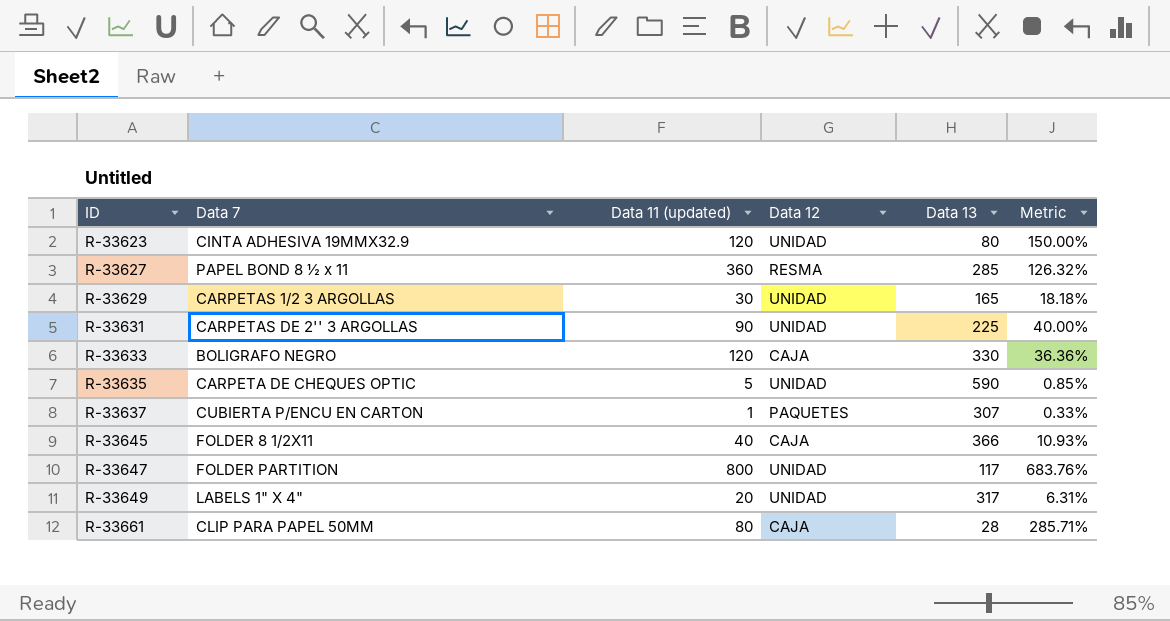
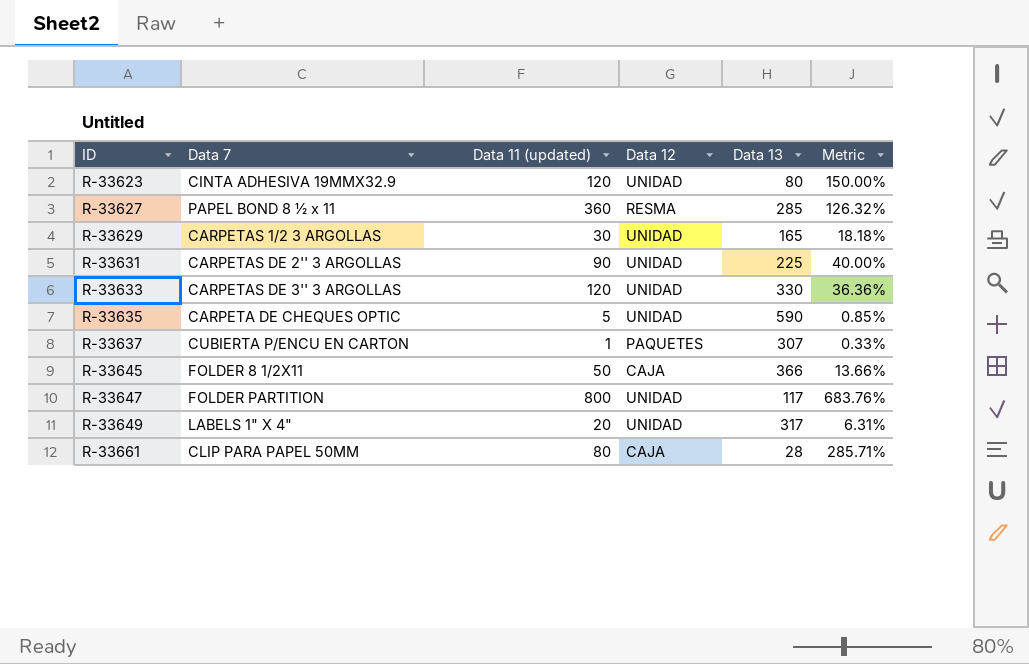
R-33633 | Data 7: BOLIGRAFO NEGRO -> CARPETAS DE 3'' 3 ARGOLLAS
R-33633 | Data 12: CAJA -> UNIDAD
R-33645 | Data 11 (updated): 40 -> 50
R-33645 | Metric: 10.93% -> 13.66%

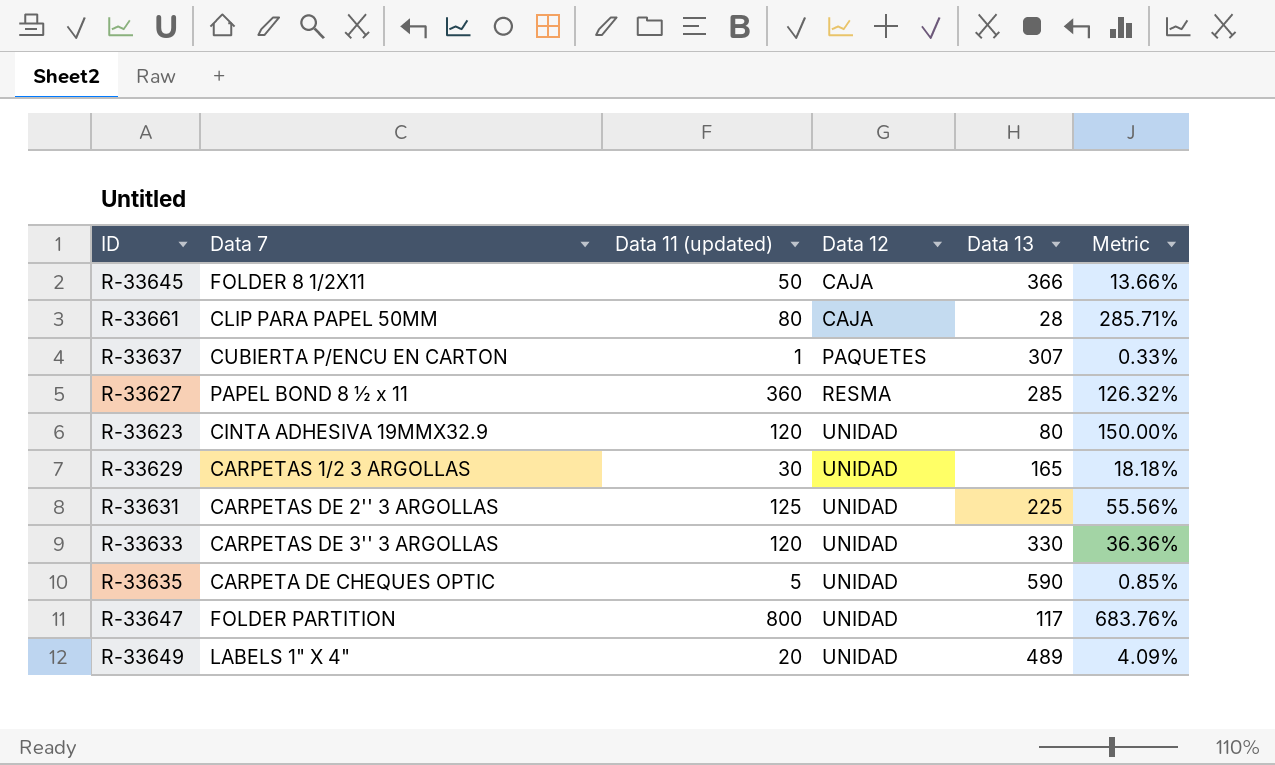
row order: ID ascending -> Data 12 ascending
R-33631 | Data 11 (updated): 90 -> 125
R-33631 | Metric: 40.00% -> 55.56%
R-33649 | Data 13: 317 -> 489
R-33649 | Metric: 6.31% -> 4.09%

